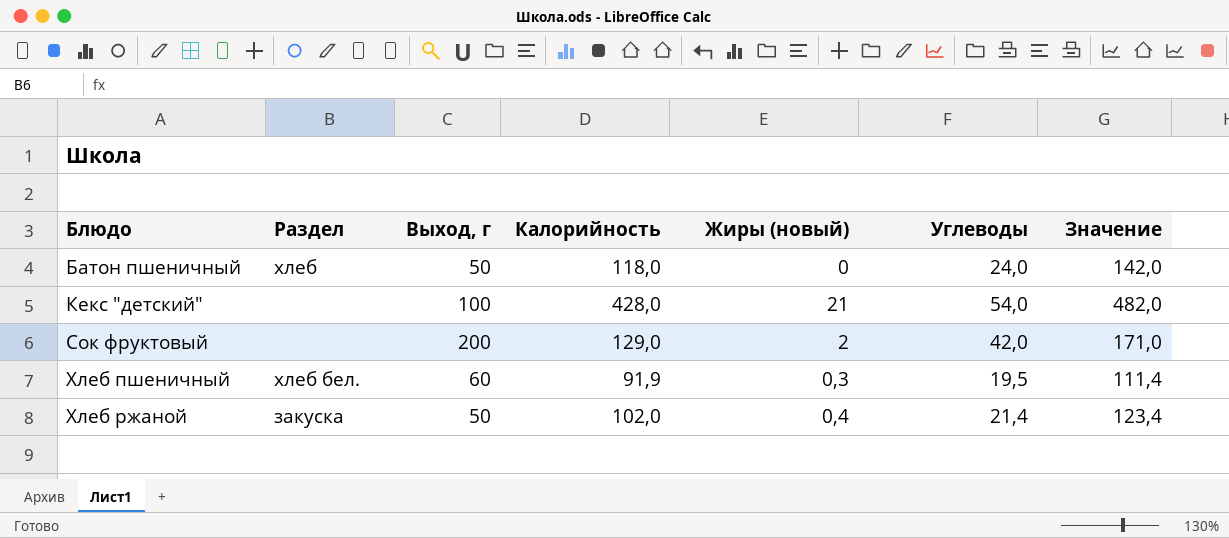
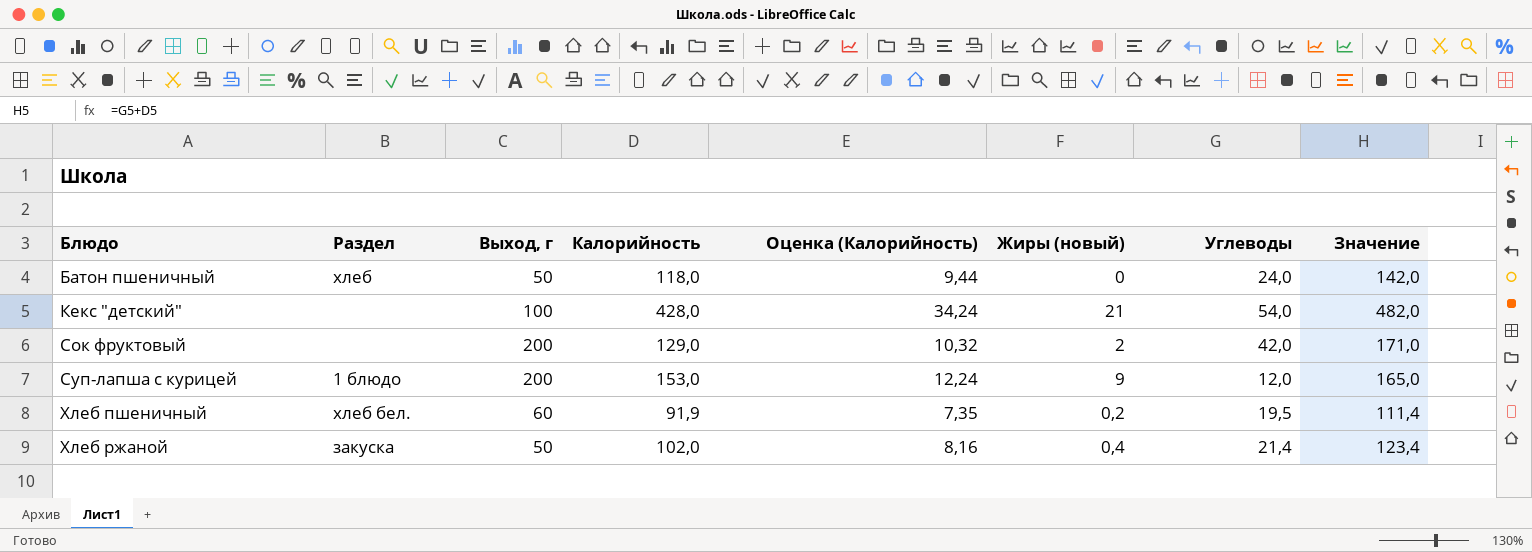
column Оценка (Калорийность) | formula: none -> [Калорийность] * 0,08
row Суп-лапша с курицей: none -> 1 блюдо | 200 | 153,0 | 12,24 | 9 | 12,0 | 165,0
Хлеб пшеничный | Жиры (новый): 0,3 -> 0,2

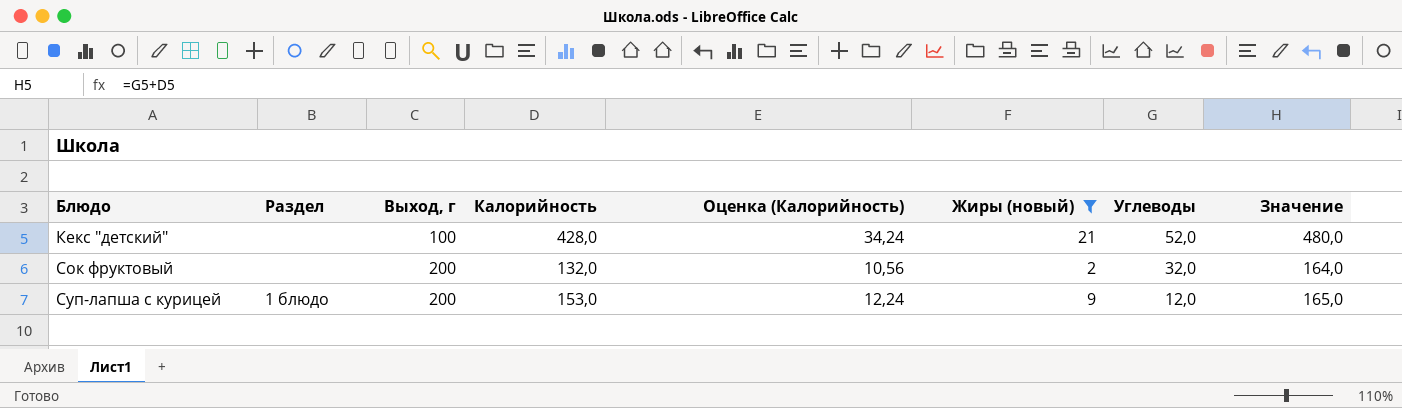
filter: none -> Жиры (новый) >= 2
Кекс "детский" | Углеводы: 54,0 -> 52,0
Кекс "детский" | Значение: 482,0 -> 480,0
Сок фруктовый | Калорийность: 129,0 -> 132,0
Сок фруктовый | Оценка (Калорийность): 10,32 -> 10,56
Сок фруктовый | Углеводы: 42,0 -> 32,0
Сок фруктовый | Значение: 171,0 -> 164,0

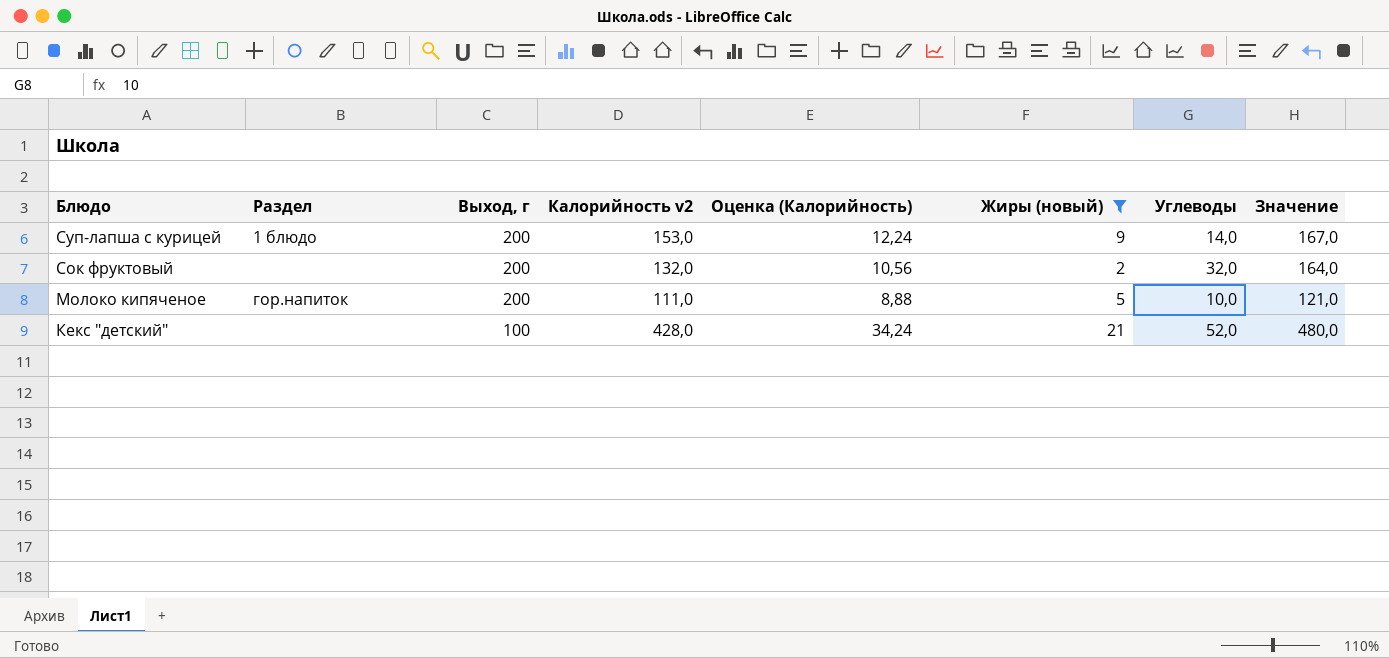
row order: Блюдо ascending -> Блюдо descending
column name: Калорийность -> Калорийность v2
Суп-лапша с курицей | Углеводы: 12,0 -> 14,0
Суп-лапша с курицей | Значение: 165,0 -> 167,0
row Молоко кипяченое: none -> гор.напиток | 200 | 111,0 | 8,88 | 5 | 10,0 | 121,0

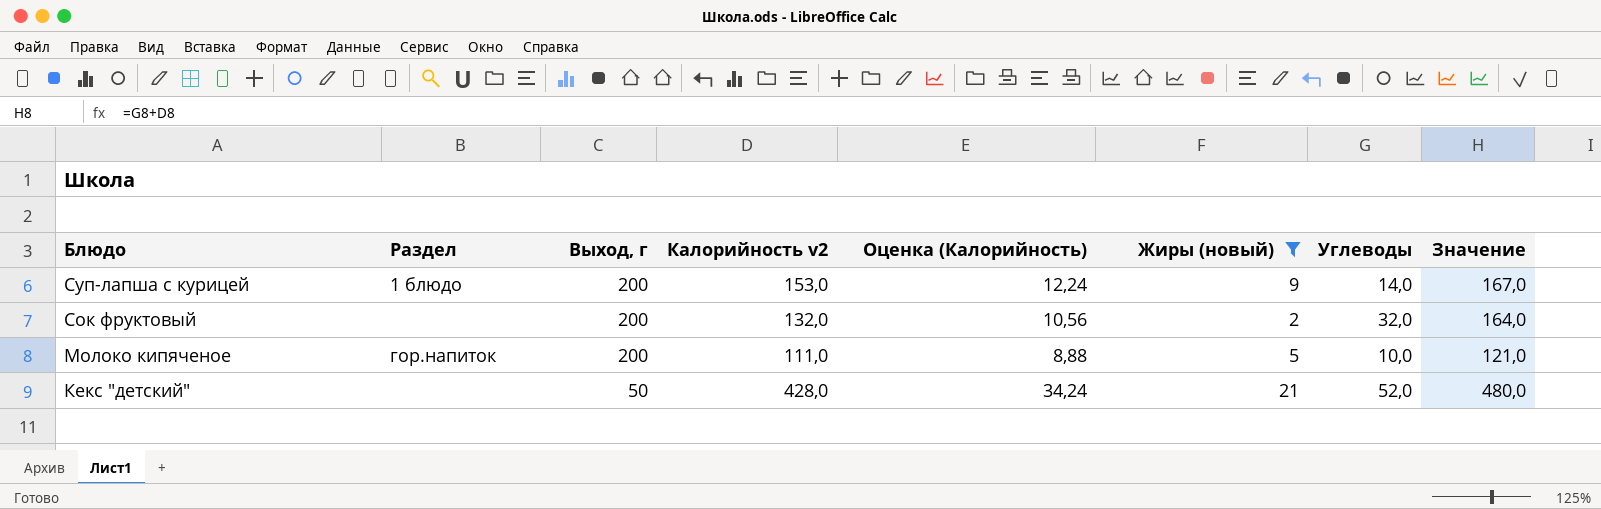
Кекс "детский" | Выход, г: 100 -> 50

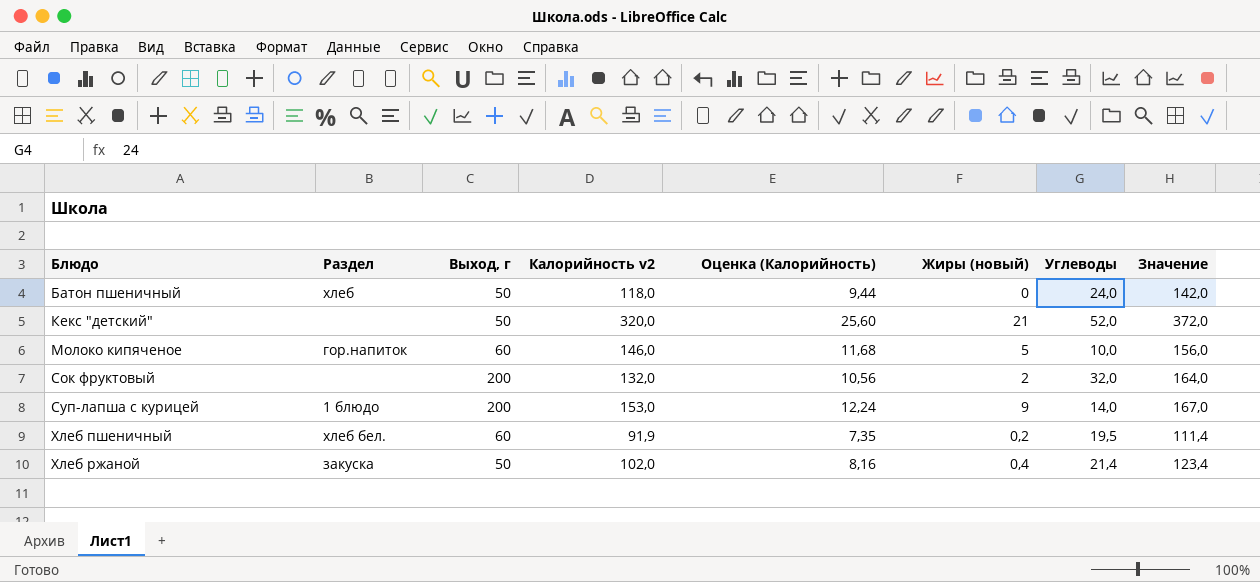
filter: Жиры (новый) >= 2 -> none
row order: Блюдо descending -> Блюдо ascending
Кекс "детский" | Калорийность v2: 428,0 -> 320,0
Кекс "детский" | Оценка (Калорийность): 34,24 -> 25,60
Кекс "детский" | Значение: 480,0 -> 372,0
Молоко кипяченое | Выход, г: 200 -> 60
Молоко кипяченое | Калорийность v2: 111,0 -> 146,0
Молоко кипяченое | Оценка (Калорийность): 8,88 -> 11,68
Молоко кипяченое | Значение: 121,0 -> 156,0

